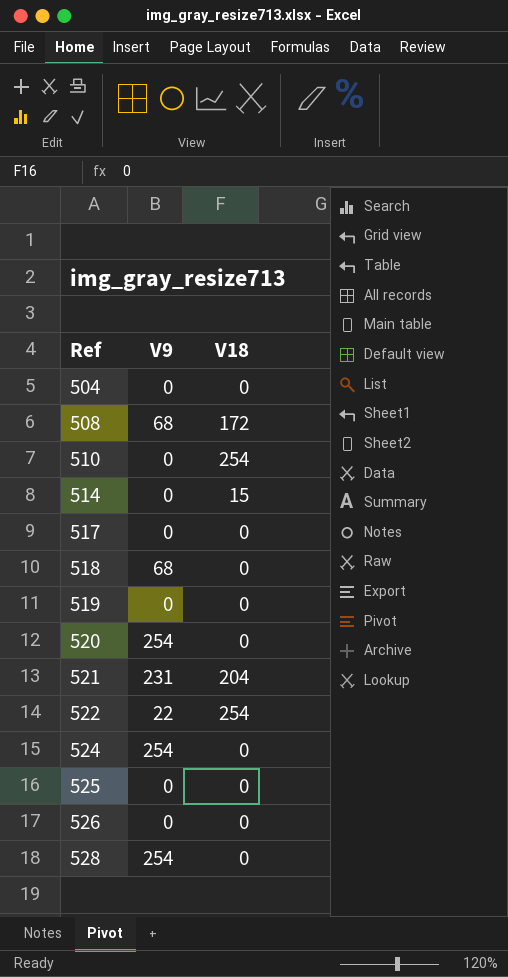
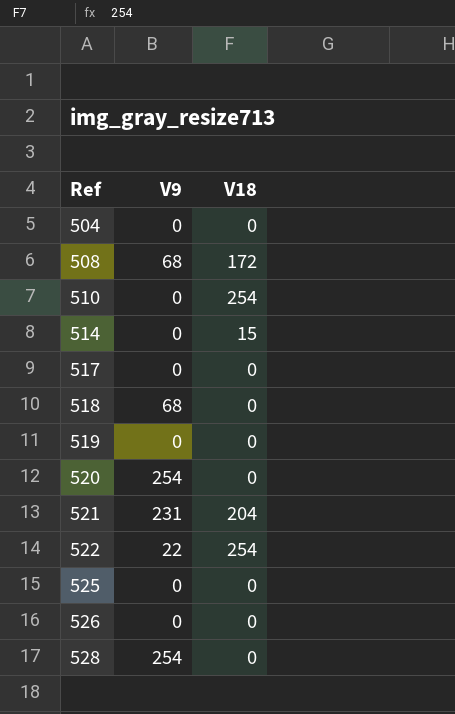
row 524: 254 | 0 -> none

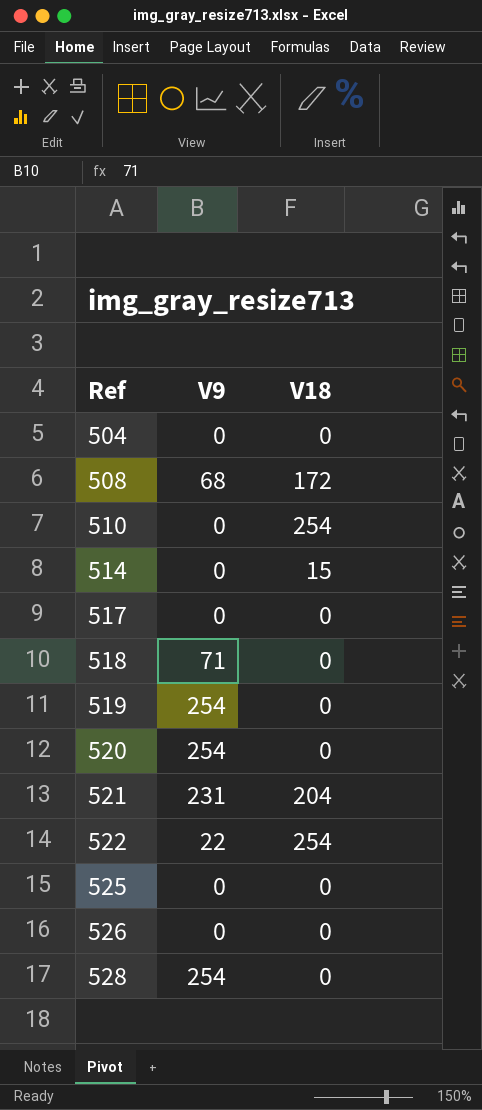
518 | V9: 68 -> 71
519 | V9: 0 -> 254

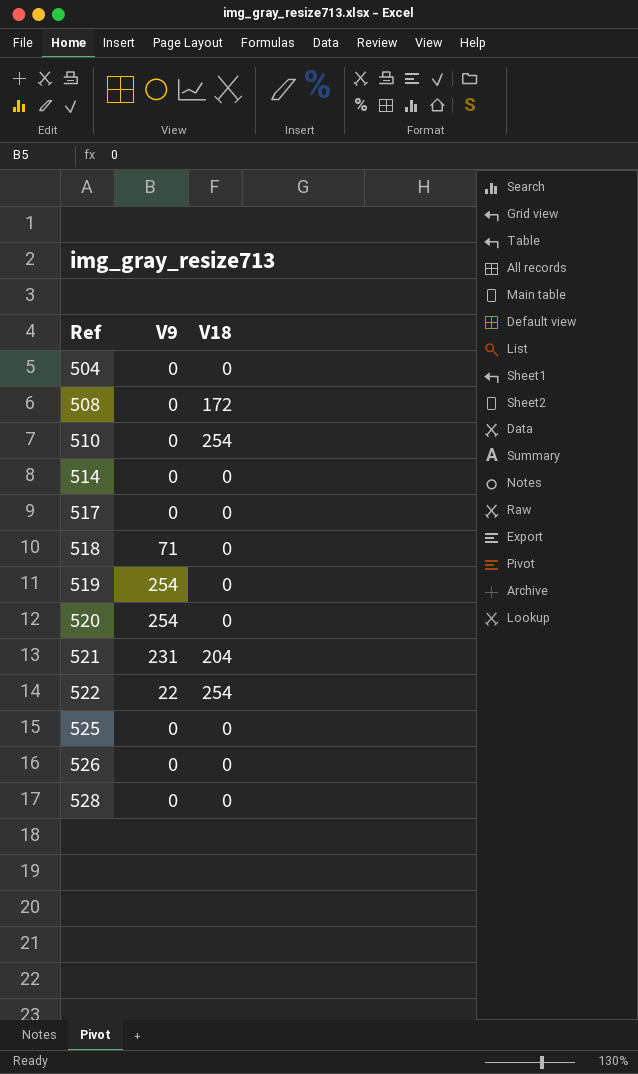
508 | V9: 68 -> 0
514 | V18: 15 -> 0
528 | V9: 254 -> 0

